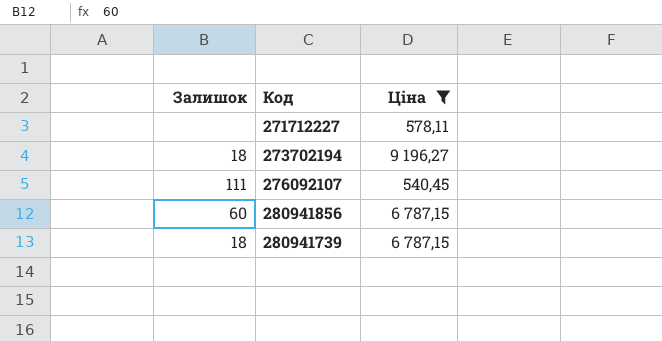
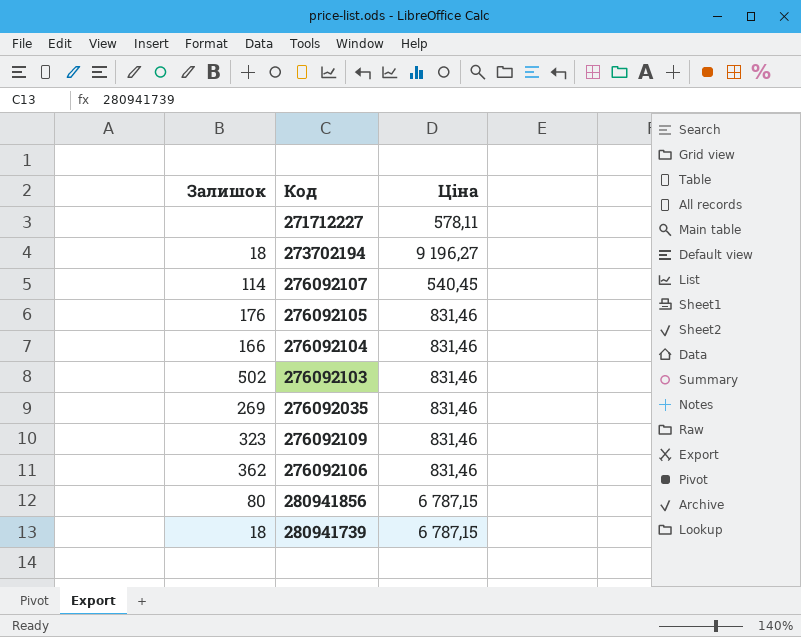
filter: Ціна != 831,46 -> none
276092107 | Залишок: 111 -> 114
280941856 | Залишок: 60 -> 80

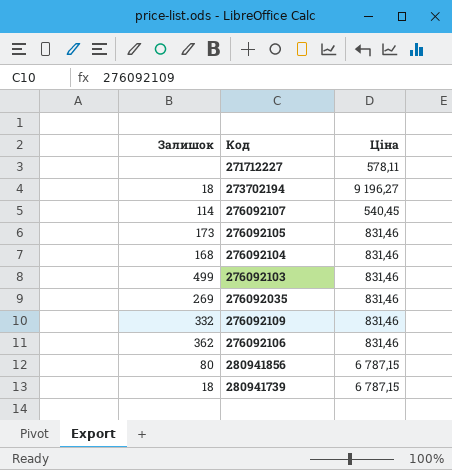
276092105 | Залишок: 176 -> 173
276092104 | Залишок: 166 -> 168
276092103 | Залишок: 502 -> 499
276092109 | Залишок: 323 -> 332

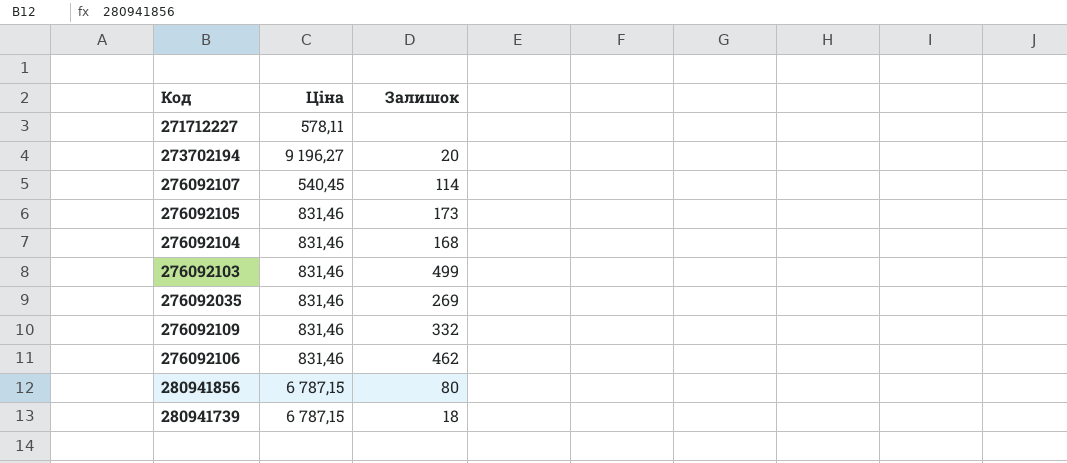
column Залишок | position: 1 -> 3
273702194 | Залишок: 18 -> 20
276092106 | Залишок: 362 -> 462

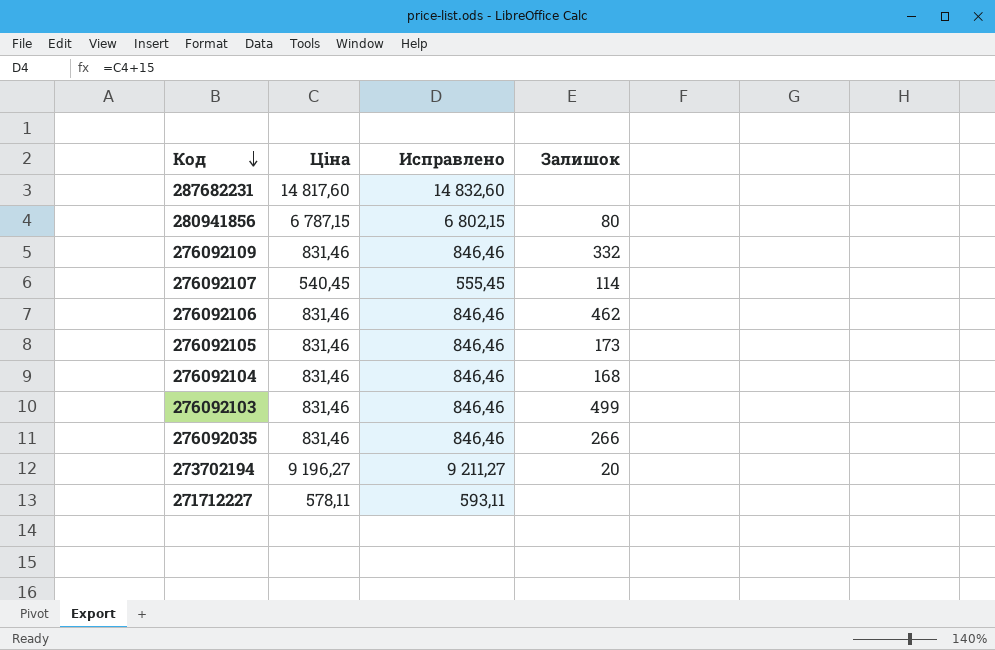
row order: none -> Код descending
column Исправлено | formula: none -> [Ціна] + 15
row 280941739: 6 787,15 | 18 -> none
row 287682231: none -> 14 817,60 | 14 832,60 | none
276092035 | Залишок: 269 -> 266

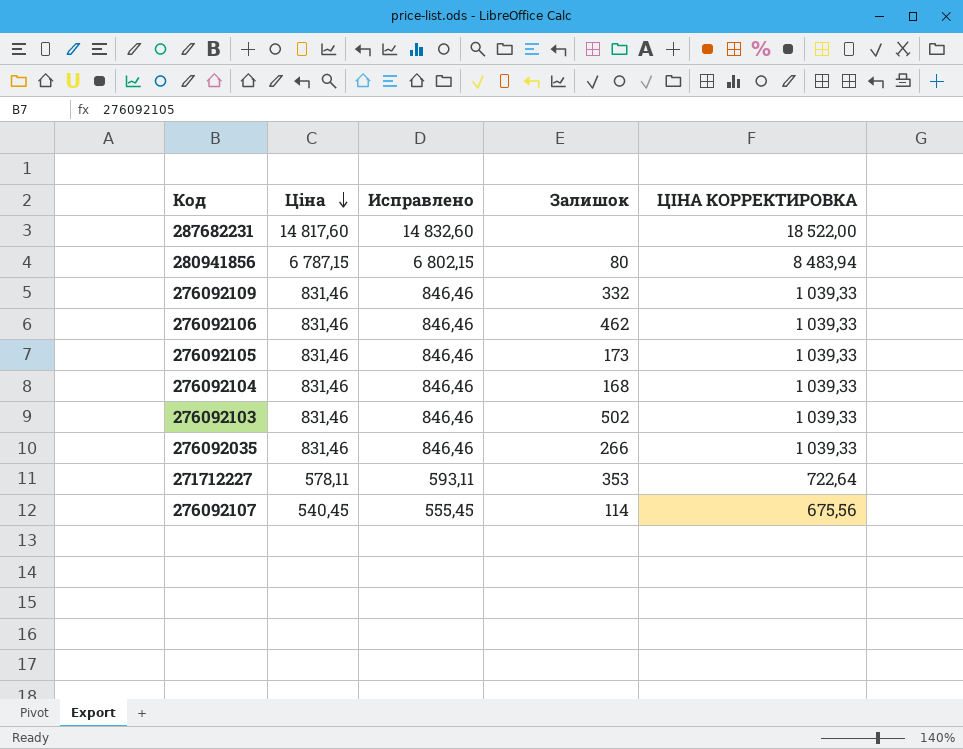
row order: Код descending -> Ціна descending
column ЦІНА КОРРЕКТИРОВКА | formula: none -> [Ціна] * 1,25
row 273702194: 9 196,27 | 9 211,27 | 20 -> none
276092103 | Залишок: 499 -> 502
271712227 | Залишок: none -> 353

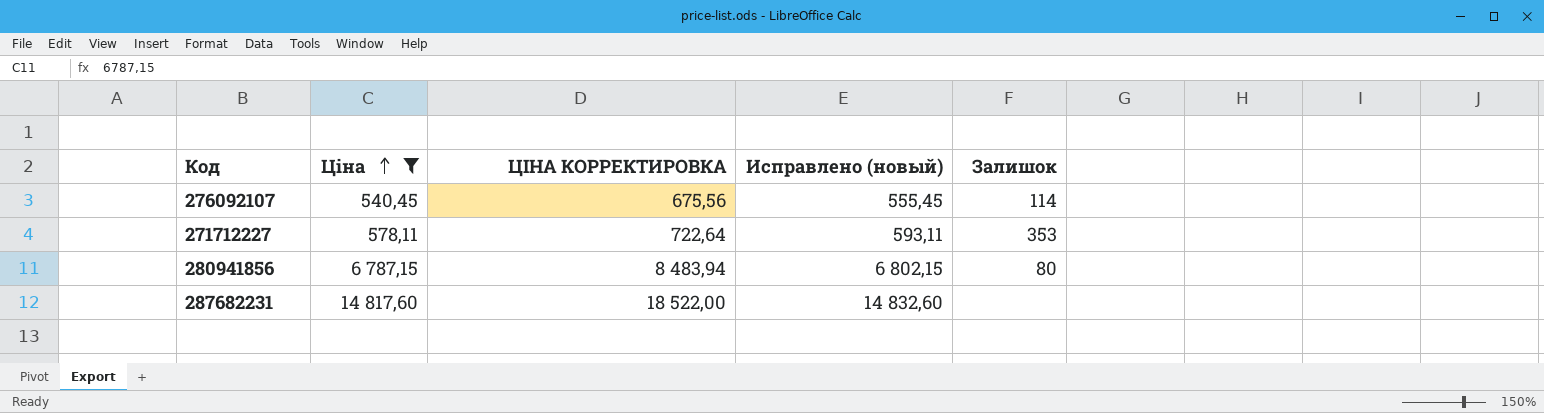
filter: none -> Ціна != 831,46
row order: Ціна descending -> Ціна ascending
column ЦІНА КОРРЕКТИРОВКА | position: 5 -> 3
column name: Исправлено -> Исправлено (новый)

